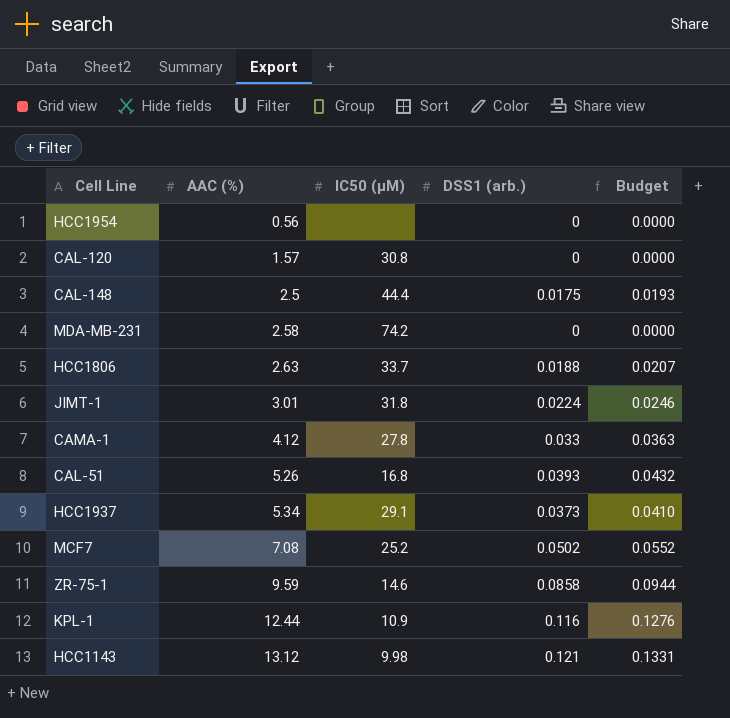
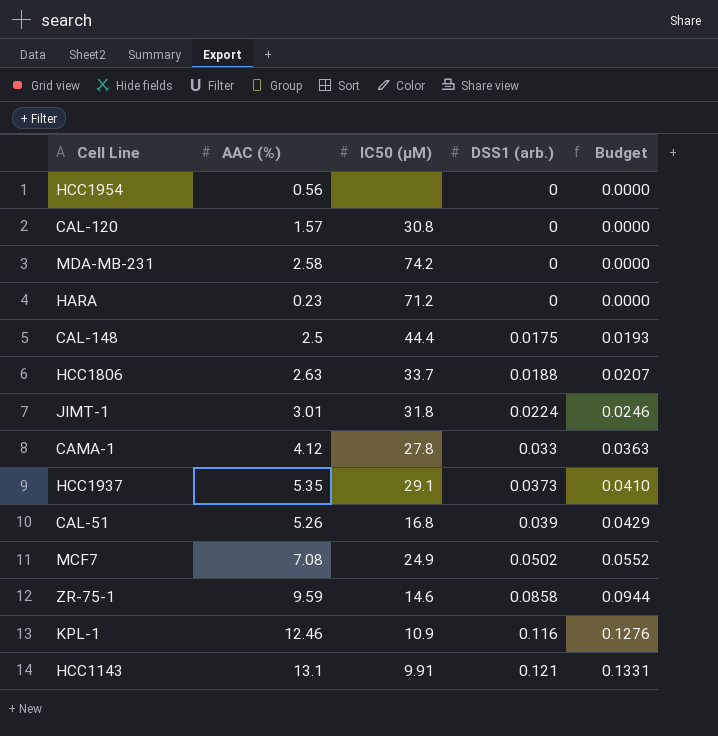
row order: AAC (%) ascending -> DSS1 (arb.) ascending
row HARA: none -> 0.23 | 71.2 | 0 | 0.0000
HCC1937 | AAC (%): 5.34 -> 5.35
CAL-51 | DSS1 (arb.): 0.0393 -> 0.039
CAL-51 | Budget: 0.0432 -> 0.0429
MCF7 | IC50 (µM): 25.2 -> 24.9
KPL-1 | AAC (%): 12.44 -> 12.46
HCC1143 | AAC (%): 13.12 -> 13.1
HCC1143 | IC50 (µM): 9.98 -> 9.91

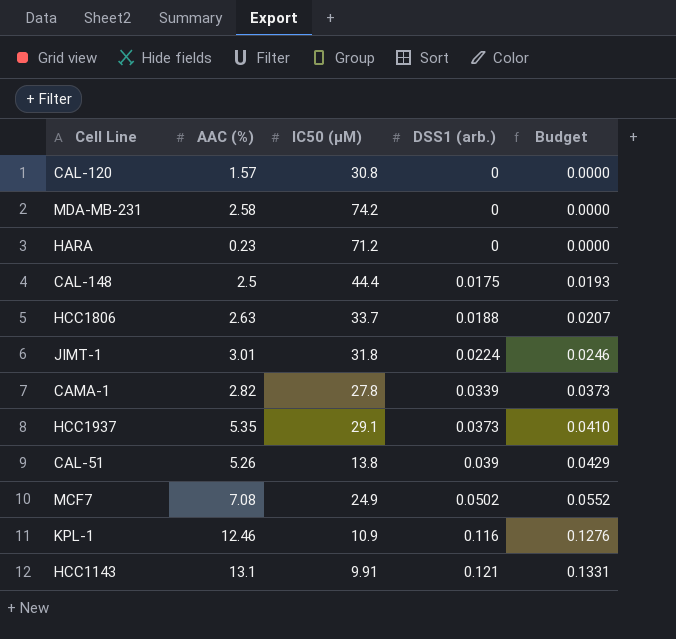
row HCC1954: 0.56 | none | 0 | 0.0000 -> none
row ZR-75-1: 9.59 | 14.6 | 0.0858 | 0.0944 -> none
CAMA-1 | AAC (%): 4.12 -> 2.82
CAMA-1 | DSS1 (arb.): 0.033 -> 0.0339
CAMA-1 | Budget: 0.0363 -> 0.0373
CAL-51 | IC50 (µM): 16.8 -> 13.8

